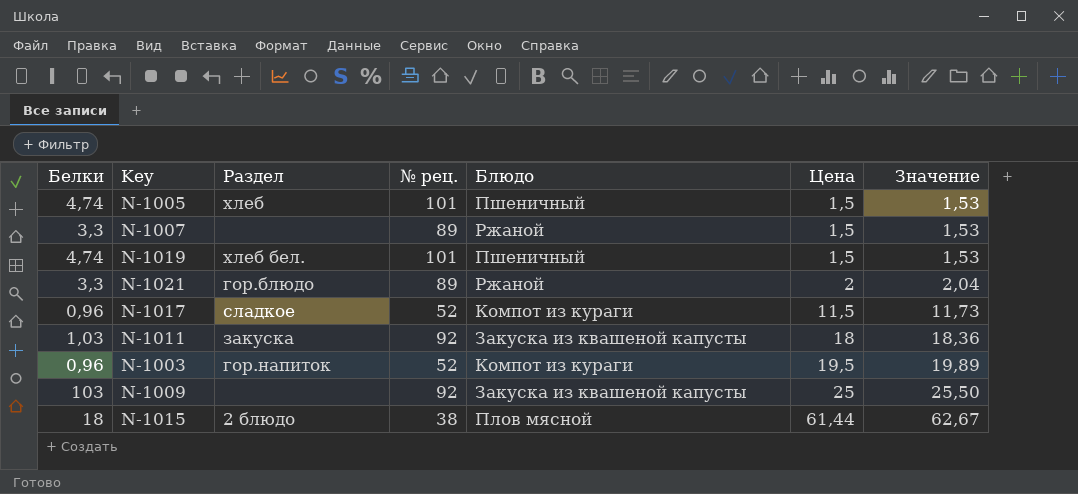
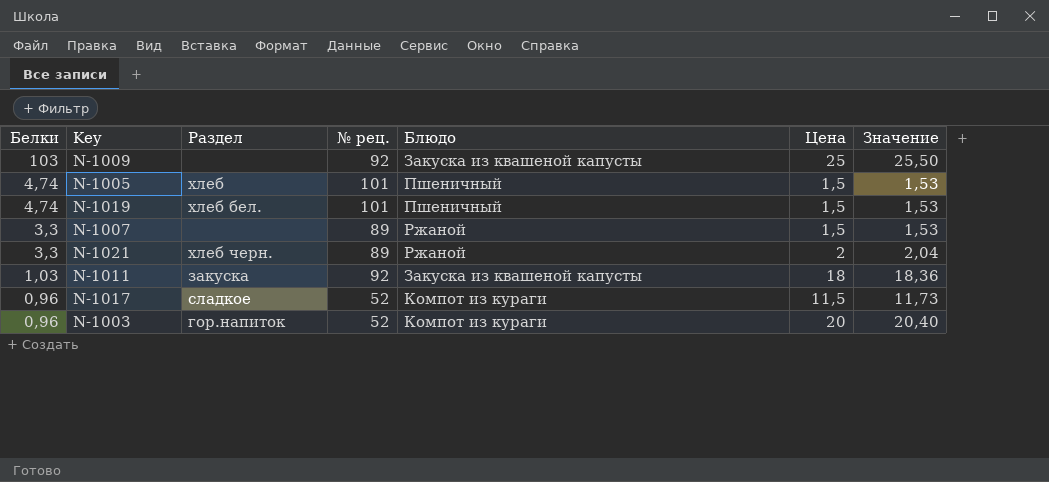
row order: Цена ascending -> Белки descending
row N-1015: 18 | 2 блюдо | 38 | Плов мясной | 61,44 | 62,67 -> none
N-1021 | Раздел: гор.блюдо -> хлеб черн.
N-1003 | Цена: 19,5 -> 20
N-1003 | Значение: 19,89 -> 20,40

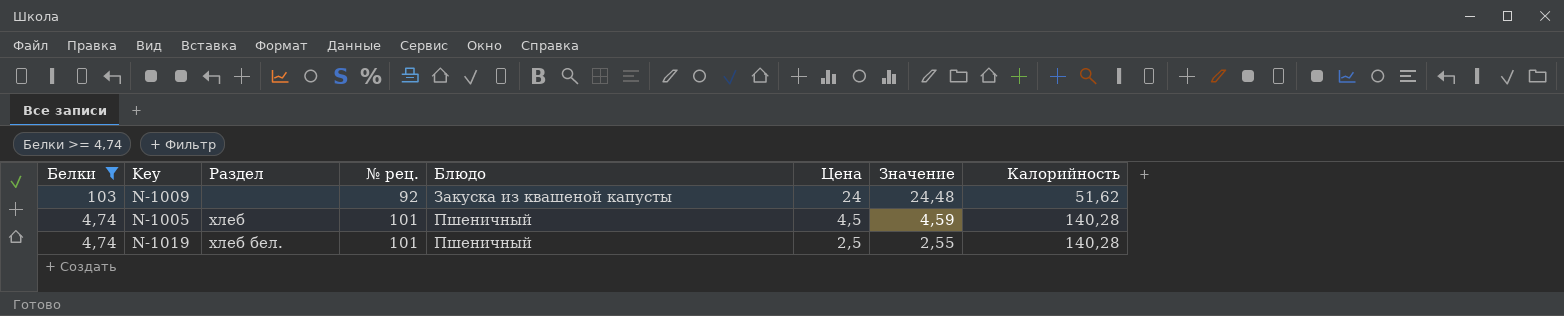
filter: none -> Белки >= 4,74
column Калорийность | position: none -> 8
N-1009 | Цена: 25 -> 24
N-1009 | Значение: 25,50 -> 24,48
N-1005 | Цена: 1,5 -> 4,5
N-1005 | Значение: 1,53 -> 4,59
N-1019 | Цена: 1,5 -> 2,5
N-1019 | Значение: 1,53 -> 2,55

